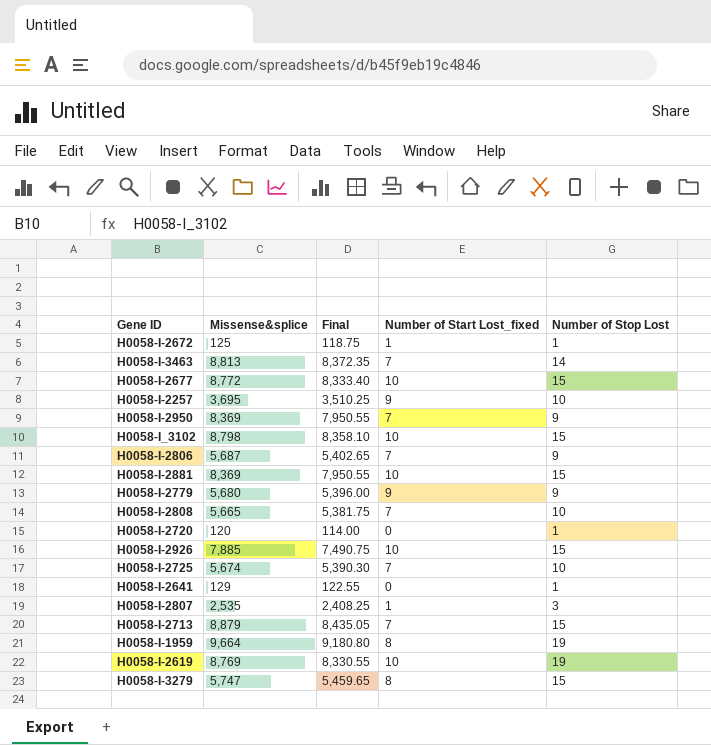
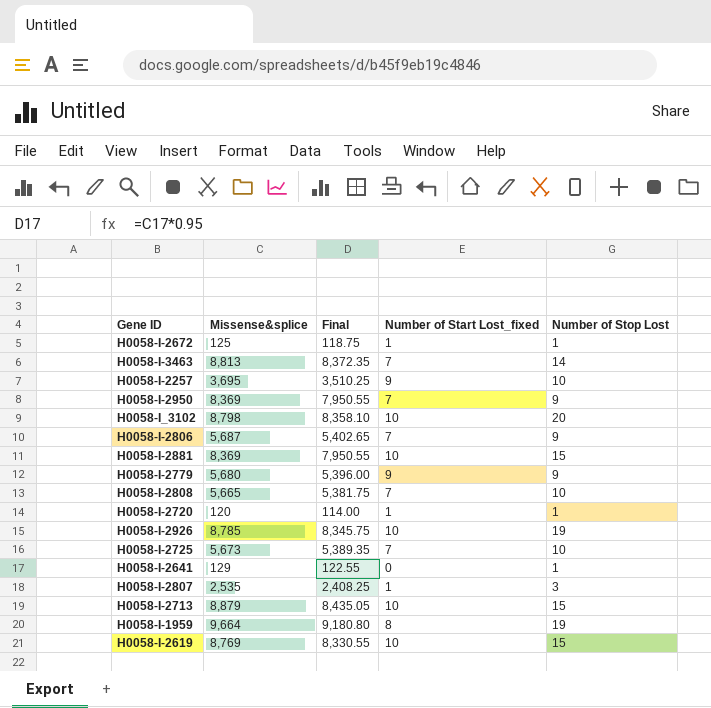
row H0058-I-2677: 8,772 | 8,333.40 | 10 | 15 -> none
row H0058-I-3279: 5,747 | 5,459.65 | 8 | 15 -> none
H0058-I_3102 | Number of Stop Lost: 15 -> 20
H0058-I-2720 | Number of Start Lost_fixed: 0 -> 1
H0058-I-2926 | Missense&splice: 7,885 -> 8,785
H0058-I-2926 | Final: 7,490.75 -> 8,345.75
H0058-I-2926 | Number of Stop Lost: 15 -> 19
H0058-I-2725 | Missense&splice: 5,674 -> 5,673
H0058-I-2725 | Final: 5,390.30 -> 5,389.35
H0058-I-2713 | Number of Start Lost_fixed: 7 -> 10
H0058-I-2619 | Number of Stop Lost: 19 -> 15

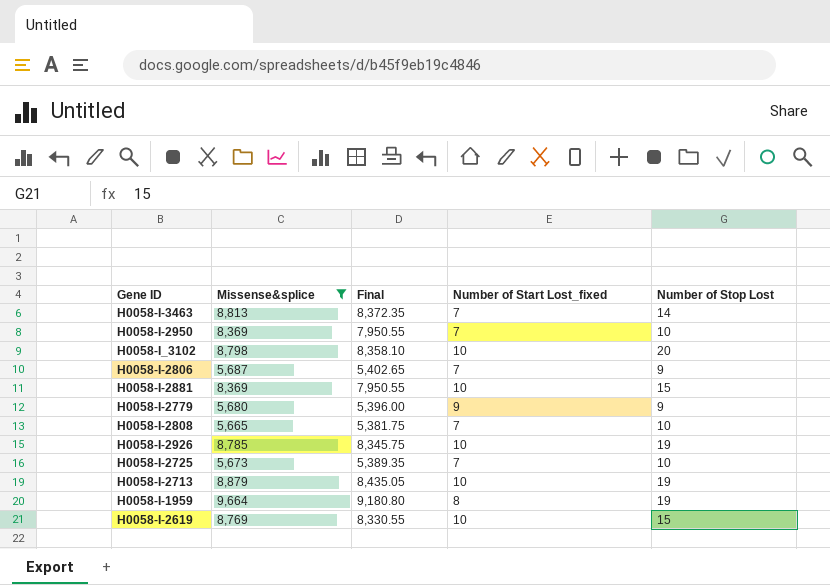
filter: none -> Missense&splice >= 5,665
H0058-I-2950 | Number of Stop Lost: 9 -> 10
H0058-I-2713 | Number of Stop Lost: 15 -> 19

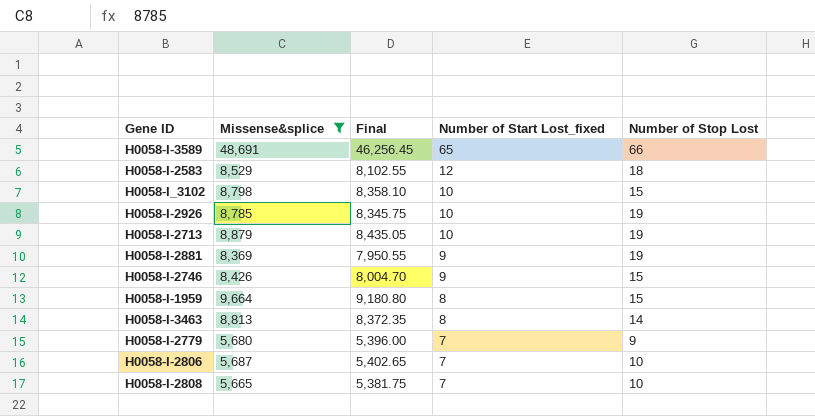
row order: none -> Number of Start Lost_fixed descending
row H0058-I-2950: 8,369 | 7,950.55 | 7 | 10 -> none
row H0058-I-2725: 5,673 | 5,389.35 | 7 | 10 -> none
row H0058-I-2619: 8,769 | 8,330.55 | 10 | 15 -> none
row H0058-I-3589: none -> 48,691 | 46,256.45 | 65 | 66
row H0058-I-2583: none -> 8,529 | 8,102.55 | 12 | 18
H0058-I_3102 | Number of Stop Lost: 20 -> 15
H0058-I-2881 | Number of Start Lost_fixed: 10 -> 9
H0058-I-2881 | Number of Stop Lost: 15 -> 19
row H0058-I-2746: none -> 8,426 | 8,004.70 | 9 | 15
H0058-I-1959 | Number of Stop Lost: 19 -> 15
H0058-I-3463 | Number of Start Lost_fixed: 7 -> 8
H0058-I-2779 | Number of Start Lost_fixed: 9 -> 7
H0058-I-2806 | Number of Stop Lost: 9 -> 10

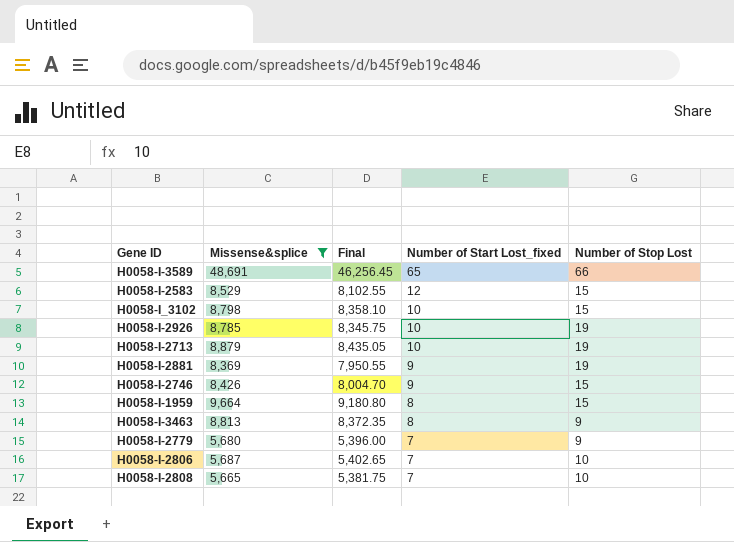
H0058-I-2583 | Number of Stop Lost: 18 -> 15
H0058-I-3463 | Number of Stop Lost: 14 -> 9

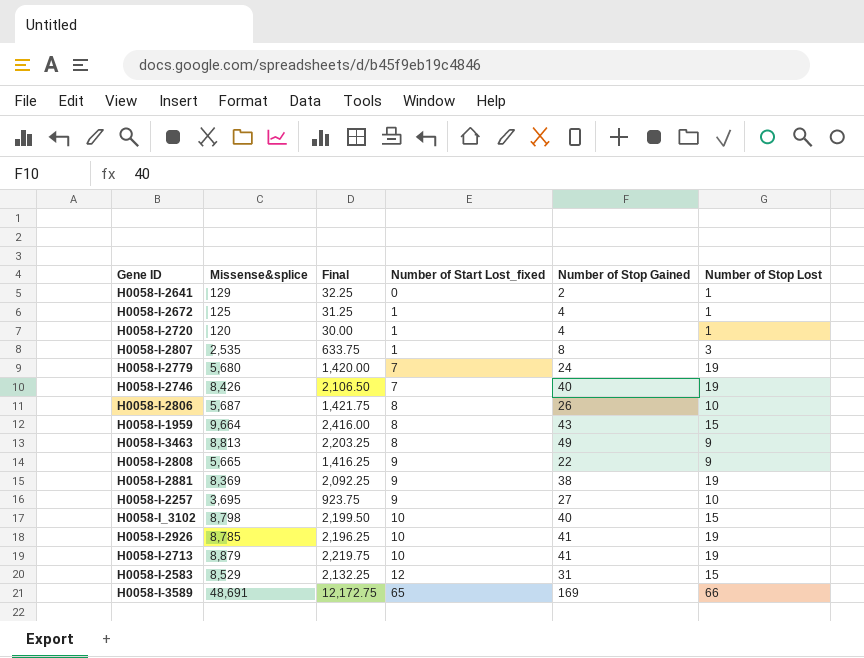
filter: Missense&splice >= 5,665 -> none
row order: Number of Start Lost_fixed descending -> Number of Start Lost_fixed ascending
column Final | formula: [Missense&splice] * 0.95 -> [Missense&splice] * 0.25
column Number of Stop Gained | position: none -> 5
H0058-I-2779 | Number of Stop Lost: 9 -> 19
H0058-I-2746 | Number of Start Lost_fixed: 9 -> 7
H0058-I-2746 | Number of Stop Lost: 15 -> 19
H0058-I-2806 | Number of Start Lost_fixed: 7 -> 8
H0058-I-2808 | Number of Start Lost_fixed: 7 -> 9
H0058-I-2808 | Number of Stop Lost: 10 -> 9

